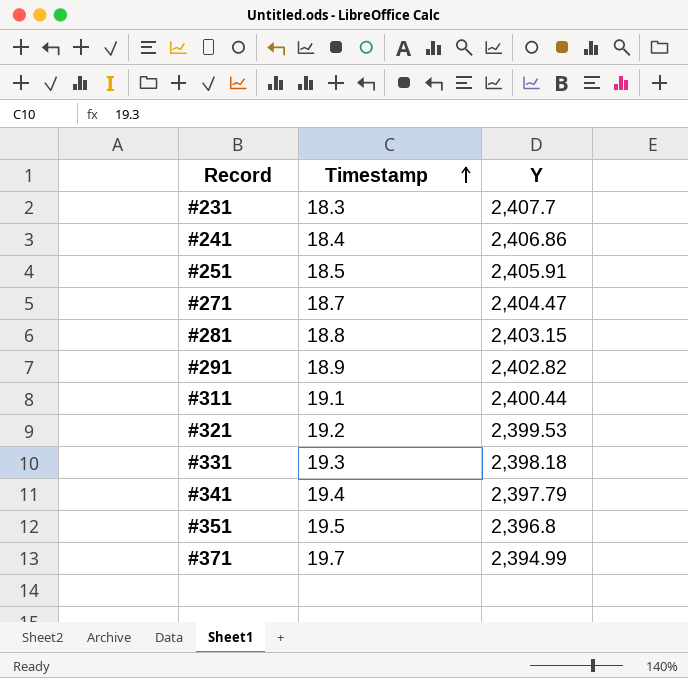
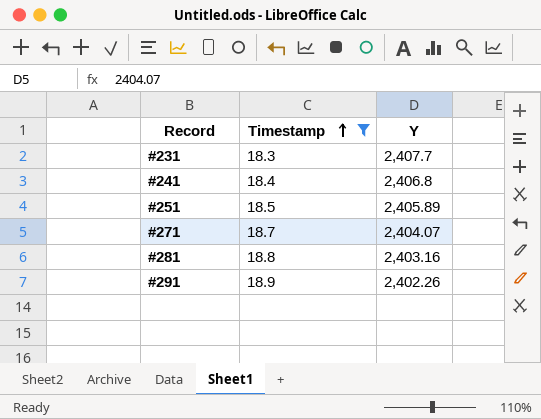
filter: none -> Timestamp <= 18.9
#241 | Y: 2,406.86 -> 2,406.8
#251 | Y: 2,405.91 -> 2,405.89
#271 | Y: 2,404.47 -> 2,404.07
#281 | Y: 2,403.15 -> 2,403.16
#291 | Y: 2,402.82 -> 2,402.26

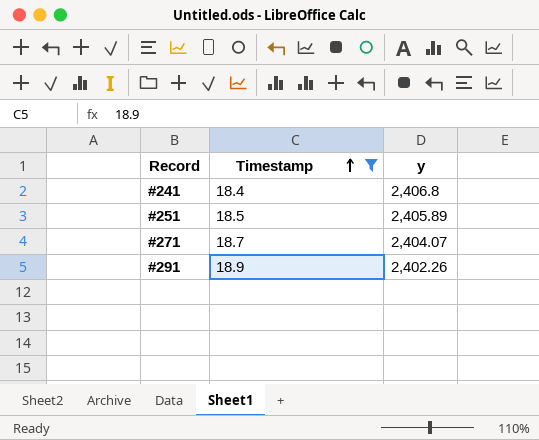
column name: Y -> y
row #231: 18.3 | 2,407.7 -> none
row #281: 18.8 | 2,403.16 -> none

